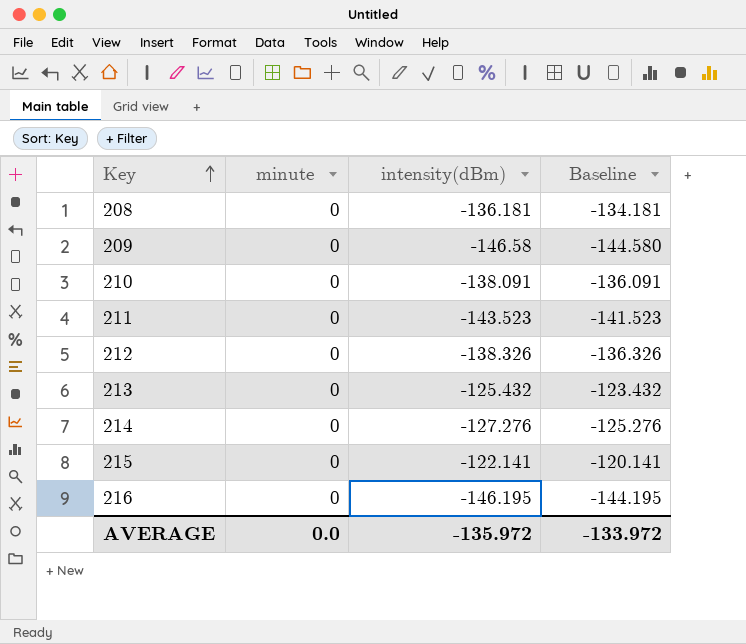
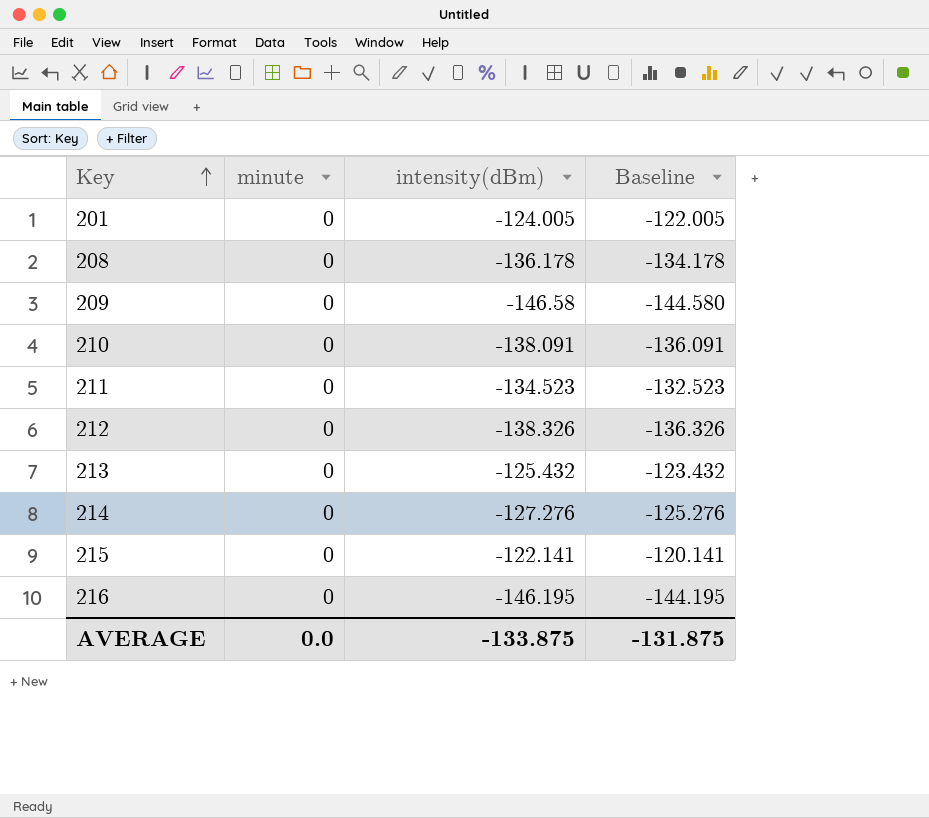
row 201: none -> 0 | -124.005 | -122.005
208 | intensity(dBm): -136.181 -> -136.178
208 | Baseline: -134.181 -> -134.178
211 | intensity(dBm): -143.523 -> -134.523
211 | Baseline: -141.523 -> -132.523
AVERAGE | intensity(dBm): -135.972 -> -133.875
AVERAGE | Baseline: -133.972 -> -131.875

